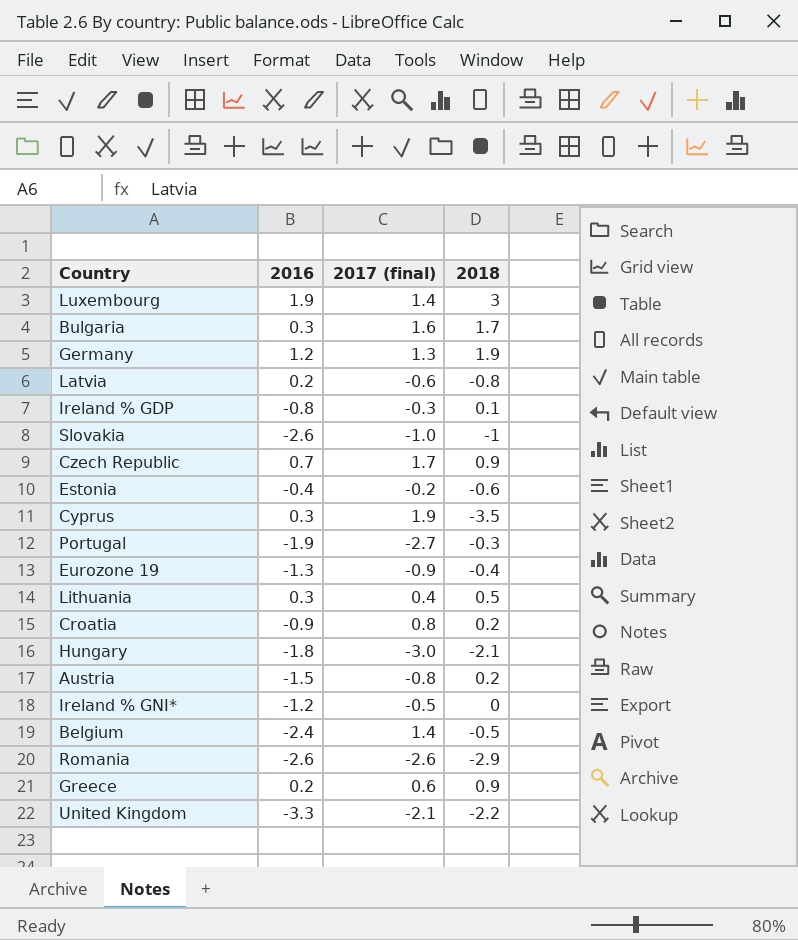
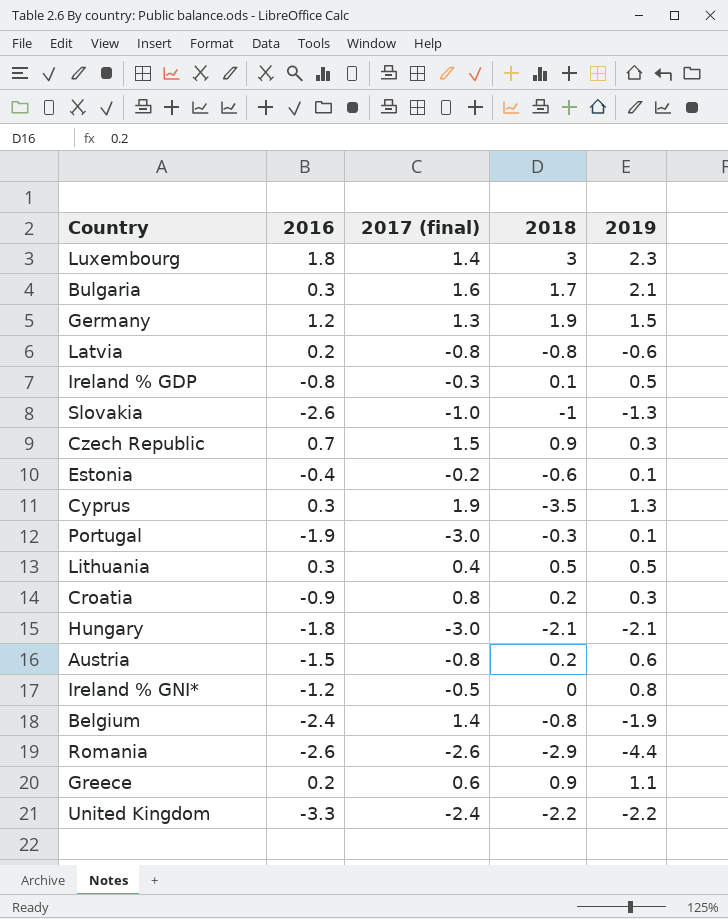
column 2019 | position: none -> 5
row Eurozone 19: -1.3 | -0.9 | -0.4 -> none
Luxembourg | 2016: 1.9 -> 1.8
Latvia | 2017 (final): -0.6 -> -0.8
Czech Republic | 2017 (final): 1.7 -> 1.5
Portugal | 2017 (final): -2.7 -> -3.0
Belgium | 2018: -0.5 -> -0.8
United Kingdom | 2017 (final): -2.1 -> -2.4

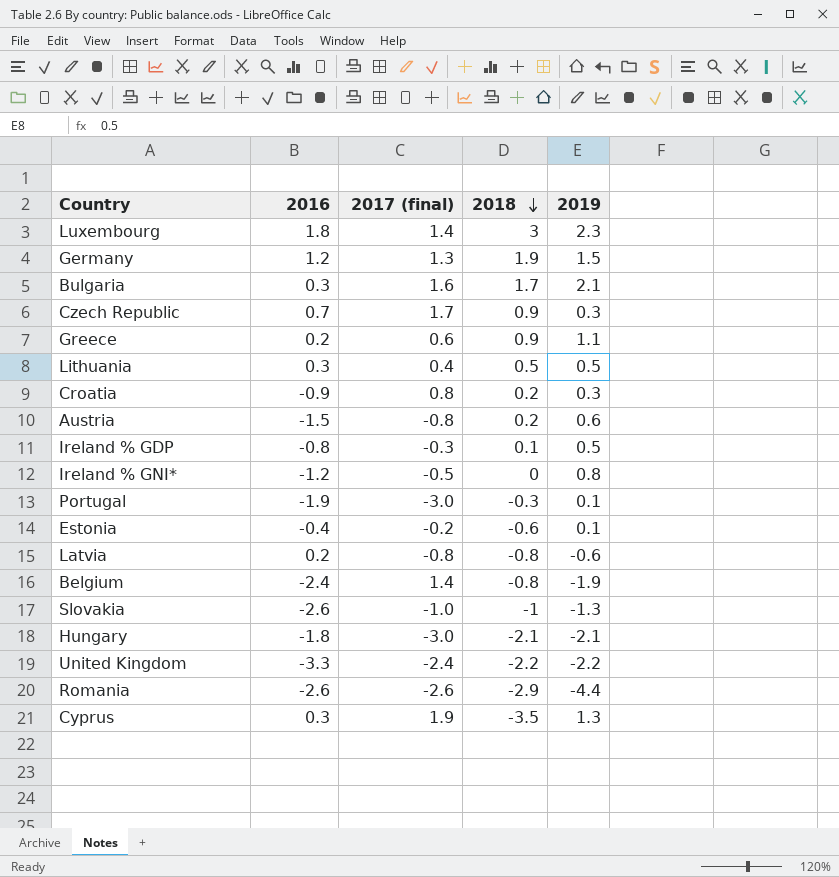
row order: none -> 2018 descending
Czech Republic | 2017 (final): 1.5 -> 1.7

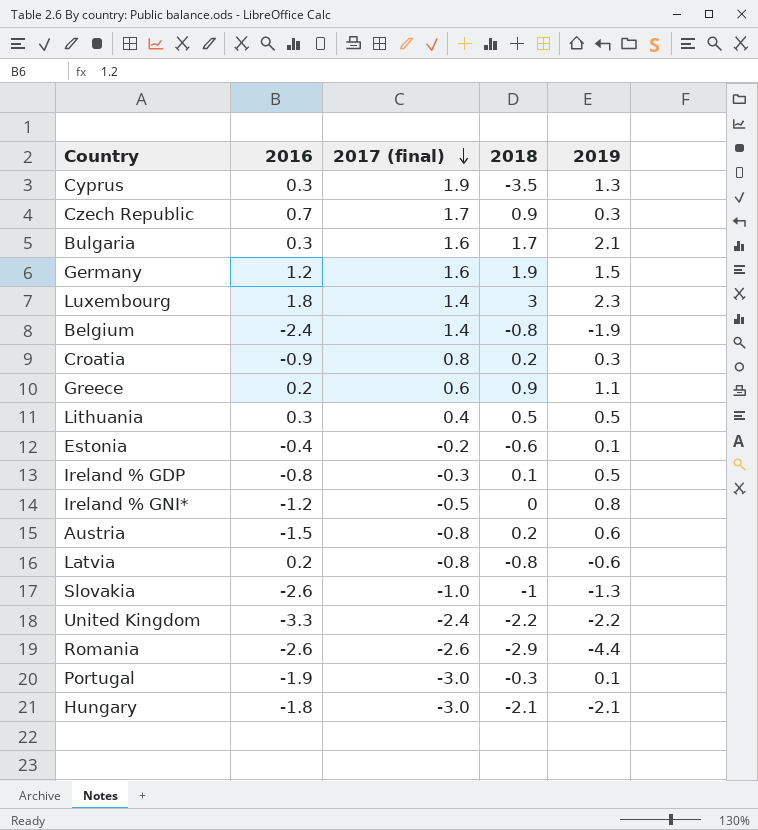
row order: 2018 descending -> 2017 (final) descending
Germany | 2017 (final): 1.3 -> 1.6

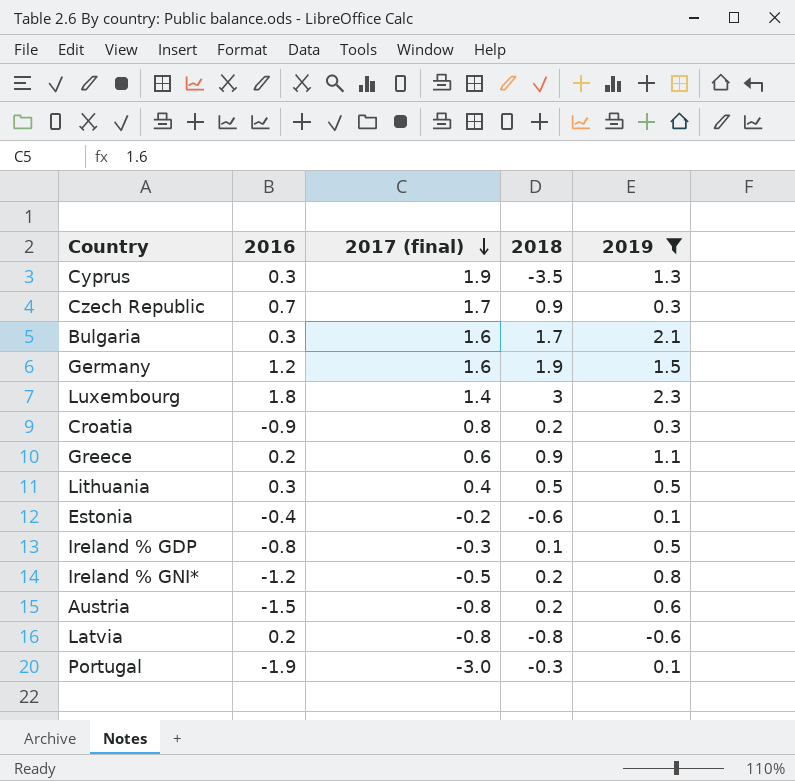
filter: none -> 2019 >= -0.6
Ireland % GNI* | 2018: 0 -> 0.2

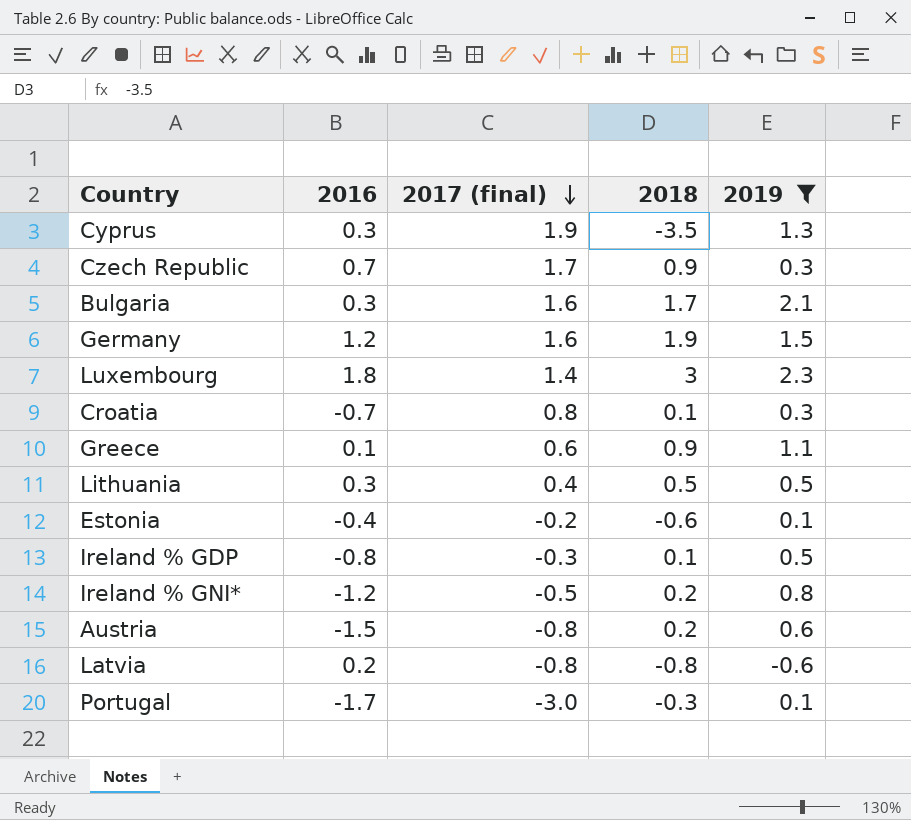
Croatia | 2016: -0.9 -> -0.7
Croatia | 2018: 0.2 -> 0.1
Greece | 2016: 0.2 -> 0.1
Portugal | 2016: -1.9 -> -1.7

